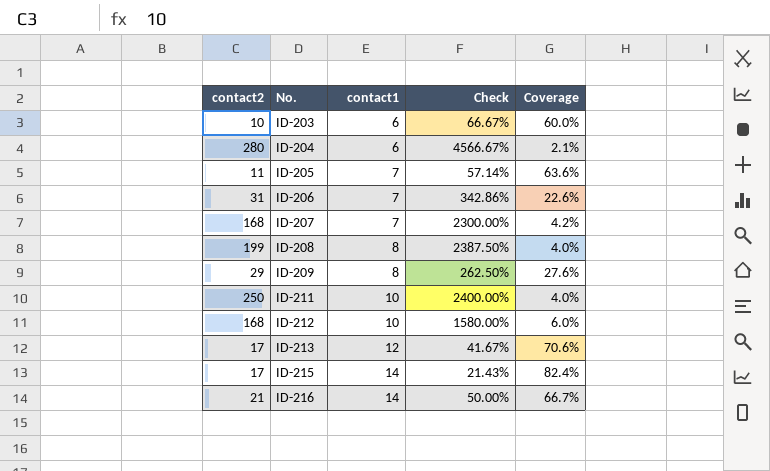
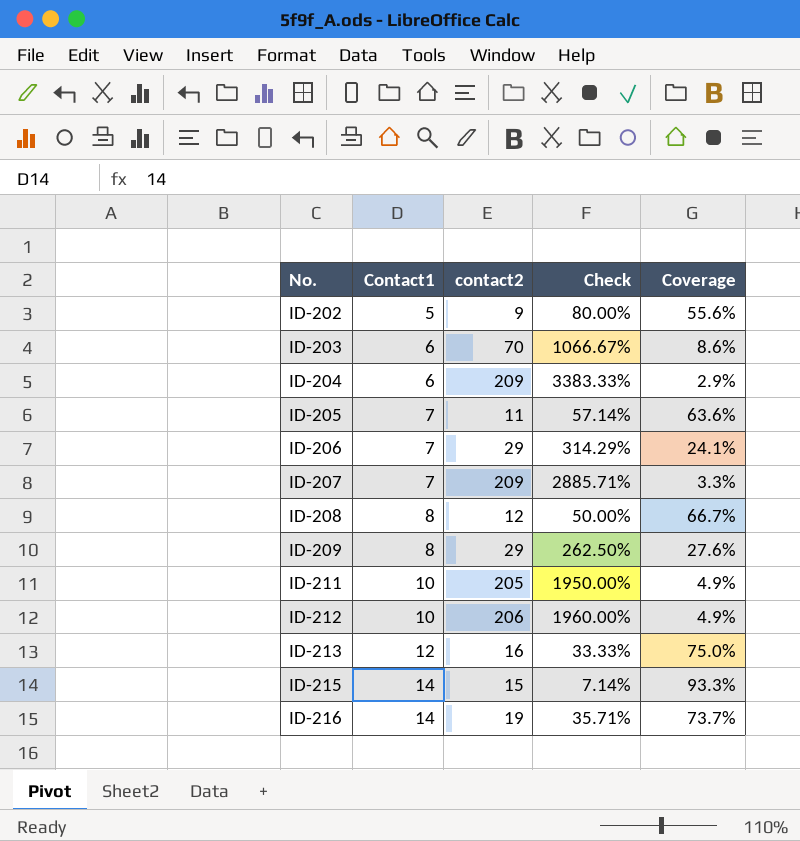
column name: contact1 -> Contact1
column contact2 | position: 1 -> 3
row ID-202: none -> 5 | 9 | 80.00% | 55.6%
ID-203 | contact2: 10 -> 70
ID-203 | Check: 66.67% -> 1066.67%
ID-203 | Coverage: 60.0% -> 8.6%
ID-204 | contact2: 280 -> 209
ID-204 | Check: 4566.67% -> 3383.33%
ID-204 | Coverage: 2.1% -> 2.9%
ID-206 | contact2: 31 -> 29
ID-206 | Check: 342.86% -> 314.29%
ID-206 | Coverage: 22.6% -> 24.1%
ID-207 | contact2: 168 -> 209
ID-207 | Check: 2300.00% -> 2885.71%
ID-207 | Coverage: 4.2% -> 3.3%
ID-208 | contact2: 199 -> 12
ID-208 | Check: 2387.50% -> 50.00%
ID-208 | Coverage: 4.0% -> 66.7%
ID-211 | contact2: 250 -> 205
ID-211 | Check: 2400.00% -> 1950.00%
ID-211 | Coverage: 4.0% -> 4.9%
ID-212 | contact2: 168 -> 206
ID-212 | Check: 1580.00% -> 1960.00%
ID-212 | Coverage: 6.0% -> 4.9%
ID-213 | contact2: 17 -> 16
ID-213 | Check: 41.67% -> 33.33%
ID-213 | Coverage: 70.6% -> 75.0%
ID-215 | contact2: 17 -> 15
ID-215 | Check: 21.43% -> 7.14%
ID-215 | Coverage: 82.4% -> 93.3%
ID-216 | contact2: 21 -> 19
ID-216 | Check: 50.00% -> 35.71%
ID-216 | Coverage: 66.7% -> 73.7%

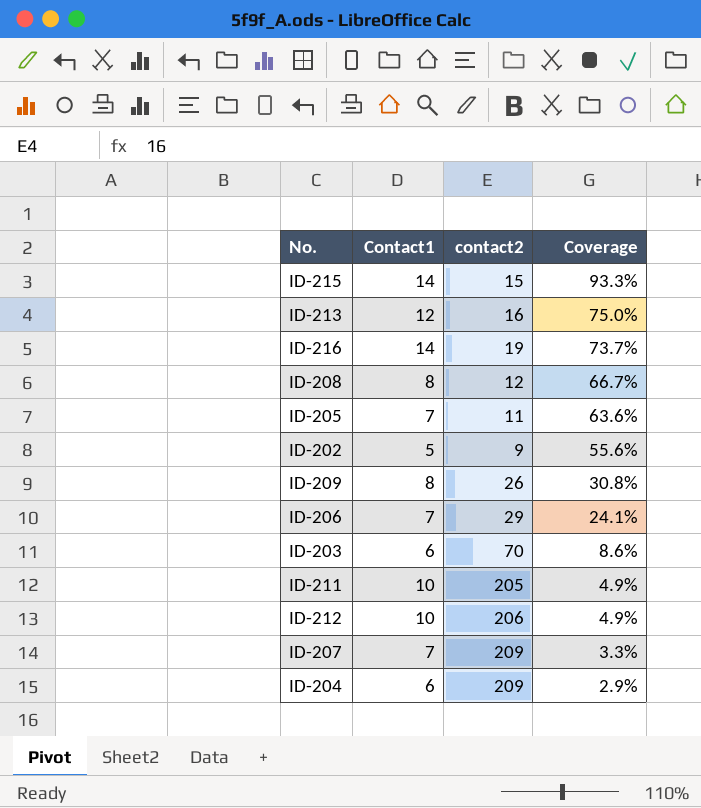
row order: No. ascending -> Coverage descending
column Check | formula: ([contact2] - [Contact1]) / [Contact1] -> none
ID-209 | contact2: 29 -> 26
ID-209 | Coverage: 27.6% -> 30.8%

